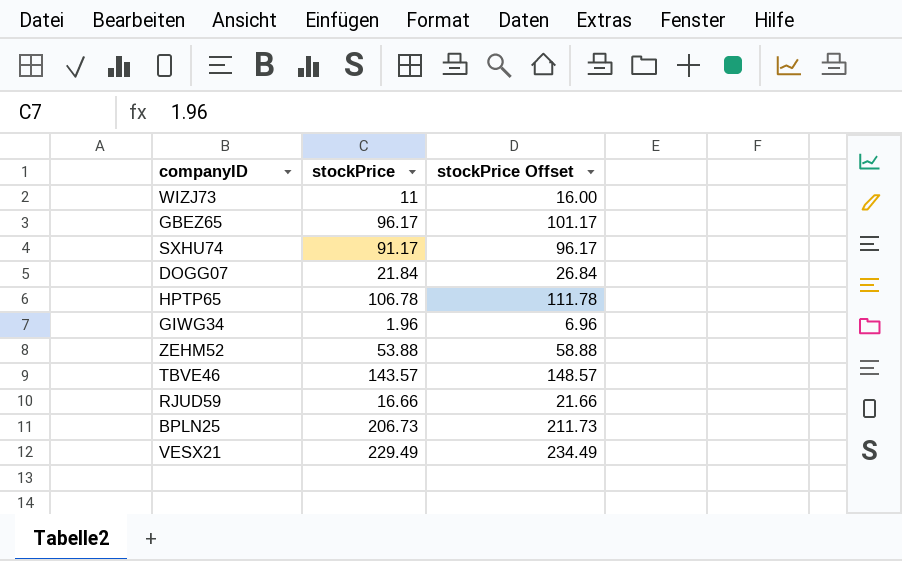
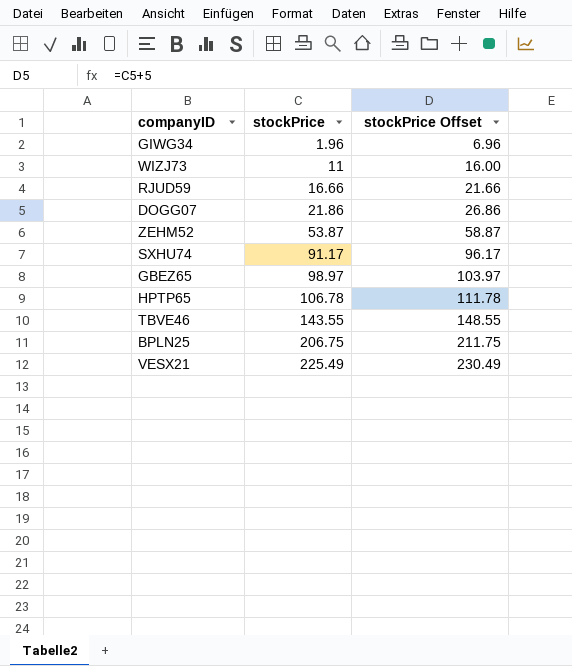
row order: none -> stockPrice ascending
DOGG07 | stockPrice: 21.84 -> 21.86
DOGG07 | stockPrice Offset: 26.84 -> 26.86
ZEHM52 | stockPrice: 53.88 -> 53.87
ZEHM52 | stockPrice Offset: 58.88 -> 58.87
GBEZ65 | stockPrice: 96.17 -> 98.97
GBEZ65 | stockPrice Offset: 101.17 -> 103.97
TBVE46 | stockPrice: 143.57 -> 143.55
TBVE46 | stockPrice Offset: 148.57 -> 148.55
BPLN25 | stockPrice: 206.73 -> 206.75
BPLN25 | stockPrice Offset: 211.73 -> 211.75
VESX21 | stockPrice: 229.49 -> 225.49
VESX21 | stockPrice Offset: 234.49 -> 230.49

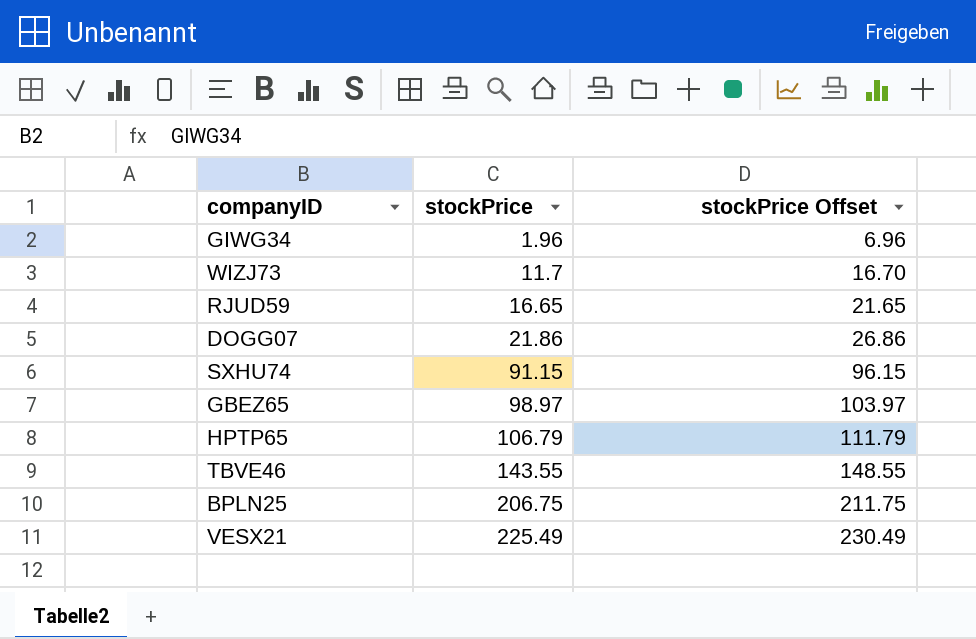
row ZEHM52: 53.87 | 58.87 -> none
WIZJ73 | stockPrice: 11 -> 11.7
WIZJ73 | stockPrice Offset: 16.00 -> 16.70
RJUD59 | stockPrice: 16.66 -> 16.65
RJUD59 | stockPrice Offset: 21.66 -> 21.65
SXHU74 | stockPrice: 91.17 -> 91.15
SXHU74 | stockPrice Offset: 96.17 -> 96.15
HPTP65 | stockPrice: 106.78 -> 106.79
HPTP65 | stockPrice Offset: 111.78 -> 111.79

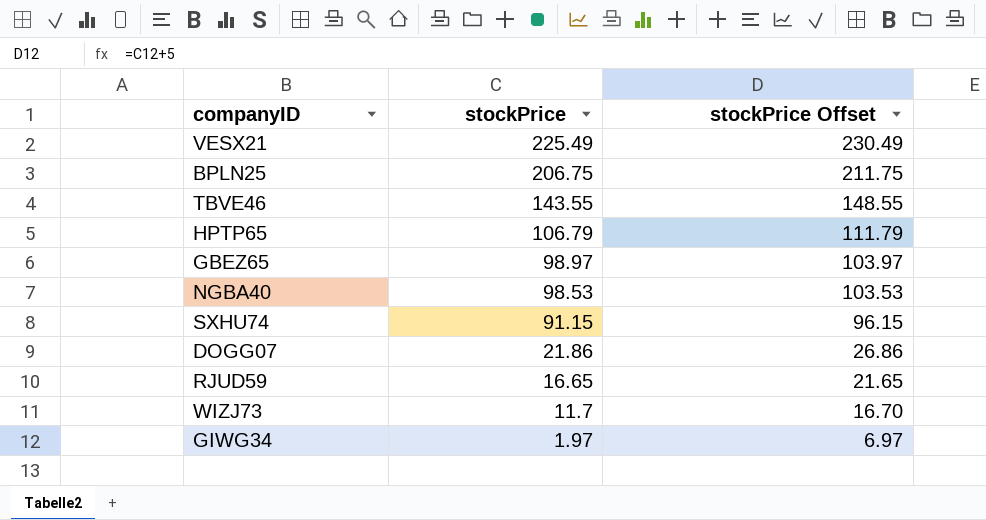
row order: stockPrice ascending -> stockPrice descending
row NGBA40: none -> 98.53 | 103.53
GIWG34 | stockPrice: 1.96 -> 1.97
GIWG34 | stockPrice Offset: 6.96 -> 6.97

